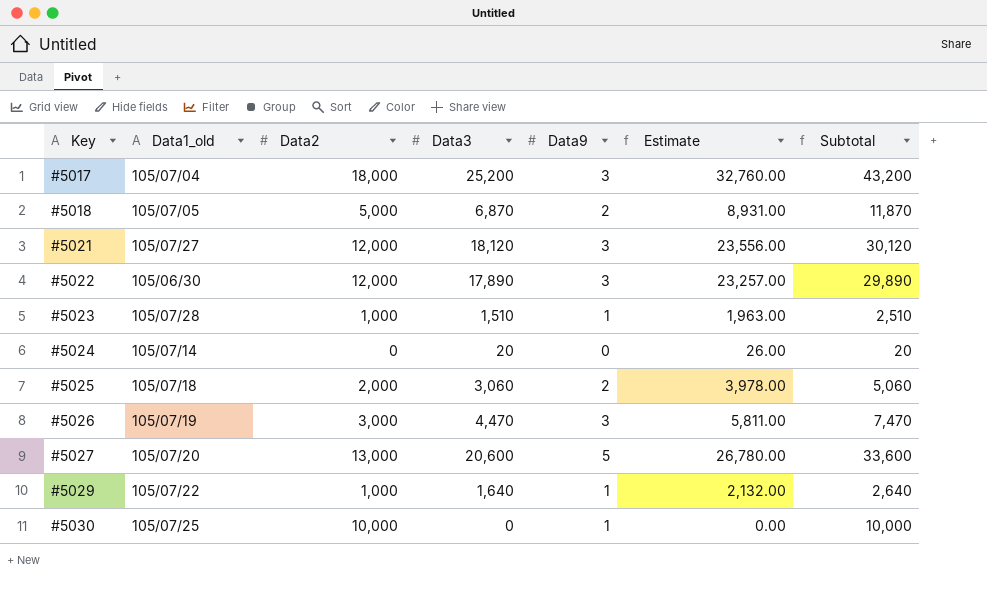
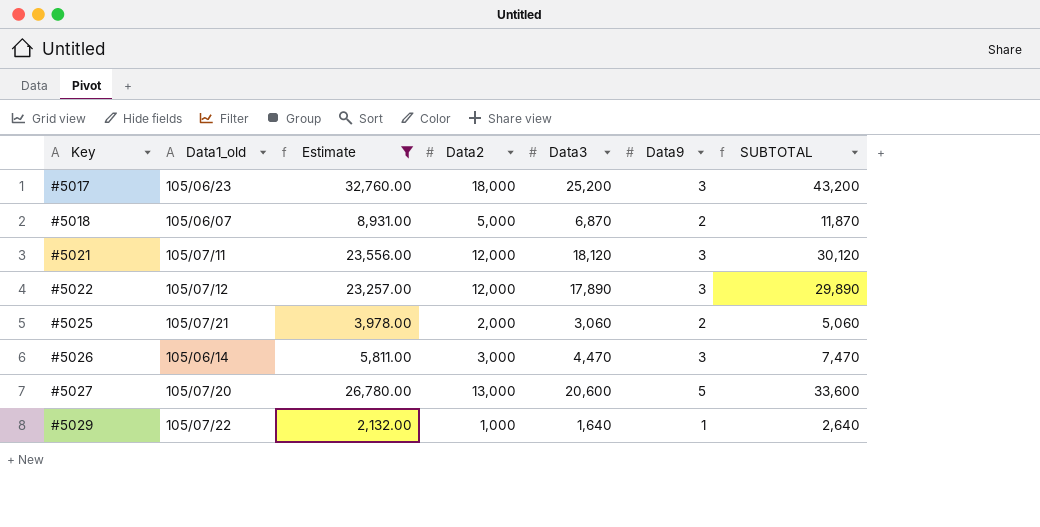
filter: none -> Estimate >= 2,132.00
column Estimate | position: 6 -> 3
column name: Subtotal -> SUBTOTAL
#5017 | Data1_old: 105/07/04 -> 105/06/23
#5018 | Data1_old: 105/07/05 -> 105/06/07
#5021 | Data1_old: 105/07/27 -> 105/07/11
#5022 | Data1_old: 105/06/30 -> 105/07/12
#5025 | Data1_old: 105/07/18 -> 105/07/21
#5026 | Data1_old: 105/07/19 -> 105/06/14

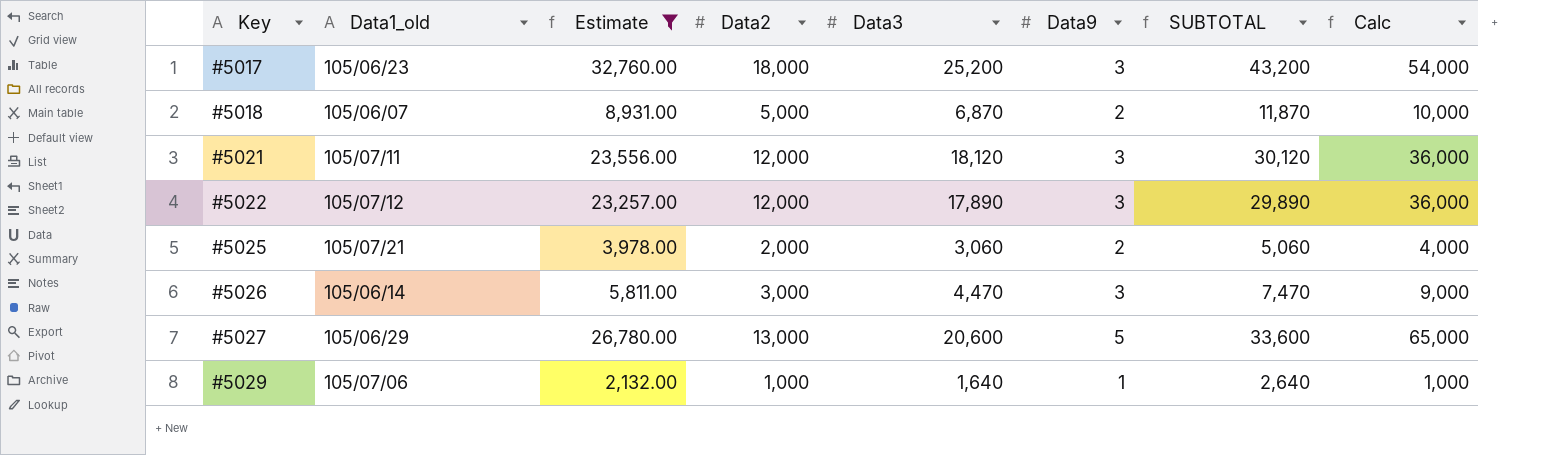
column Calc | formula: none -> [Data2] * [Data9]
#5027 | Data1_old: 105/07/20 -> 105/06/29
#5029 | Data1_old: 105/07/22 -> 105/07/06

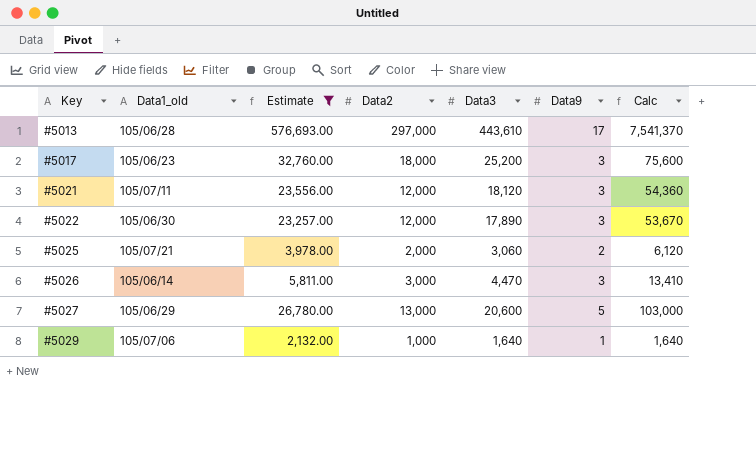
column SUBTOTAL | formula: [Data2] + [Data3] -> none
column Calc | formula: [Data2] * [Data9] -> [Data3] * [Data9]
row #5018: 105/06/07 | 8,931.00 | 5,000 | 6,870 | 2 | 11,870 | 10,000 -> none
row #5013: none -> 105/06/28 | 576,693.00 | 297,000 | 443,610 | 17 | 7,541,370
#5022 | Data1_old: 105/07/12 -> 105/06/30

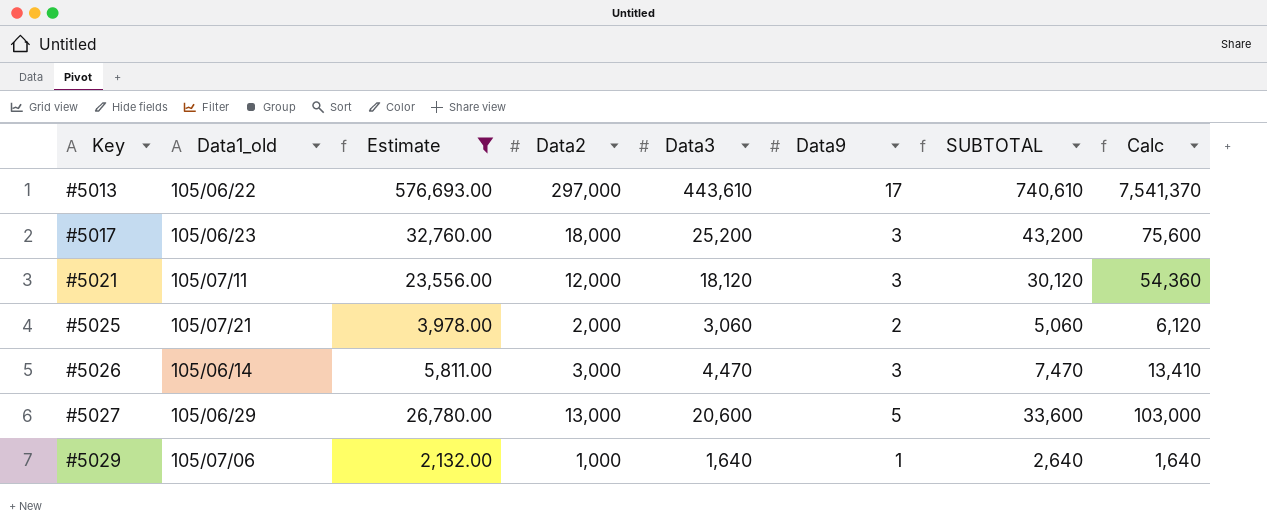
column SUBTOTAL | formula: none -> [Data2] + [Data3]
row #5022: 105/06/30 | 23,257.00 | 12,000 | 17,890 | 3 | 53,670 -> none
#5013 | Data1_old: 105/06/28 -> 105/06/22

